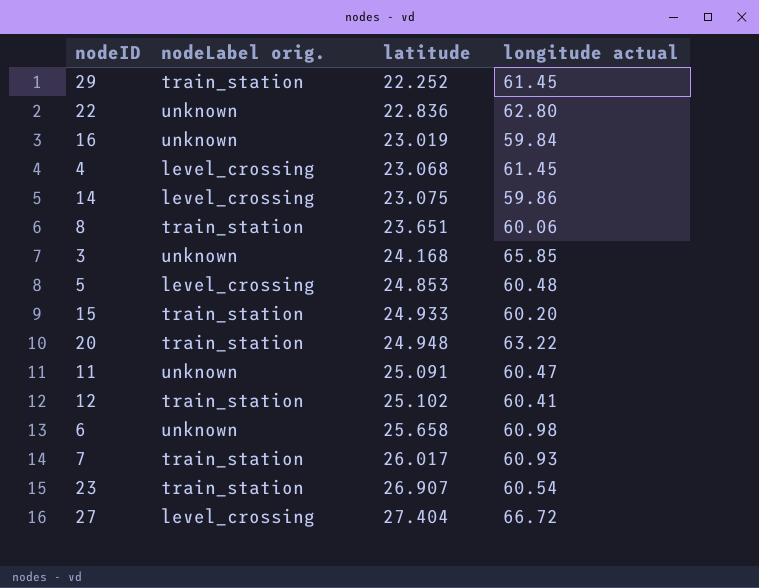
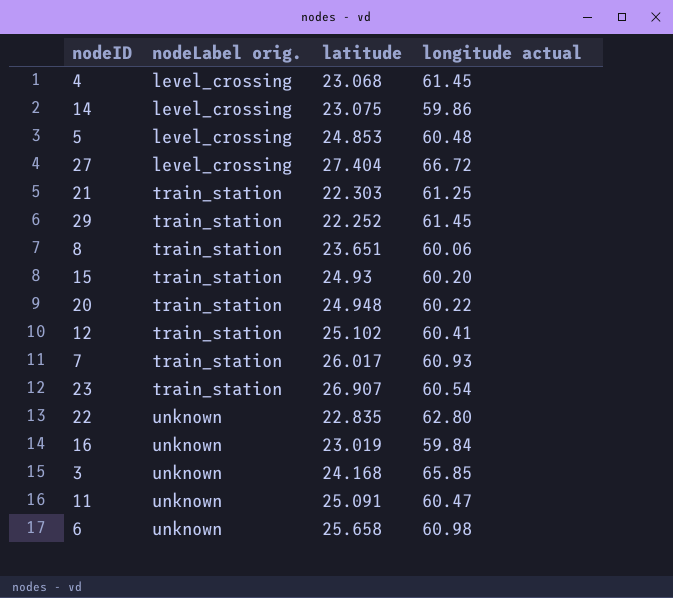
row order: latitude ascending -> nodeLabel orig. ascending
row 21: none -> train_station | 22.303 | 61.25
15 | latitude: 24.933 -> 24.93
20 | longitude actual: 63.22 -> 60.22
22 | latitude: 22.836 -> 22.835

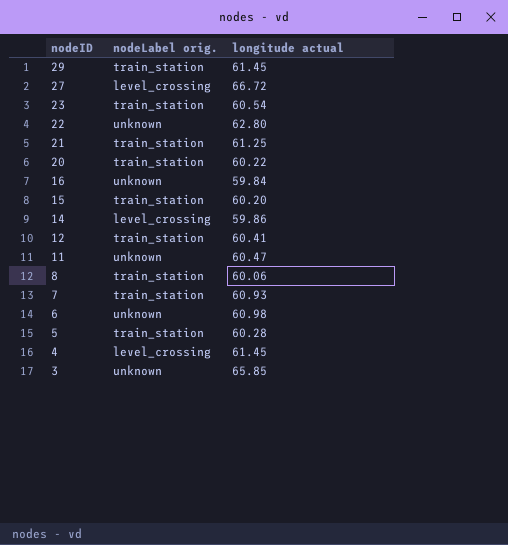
row order: nodeLabel orig. ascending -> nodeID descending
column latitude | position: 3 -> none
5 | nodeLabel orig.: level_crossing -> train_station
5 | longitude actual: 60.48 -> 60.28

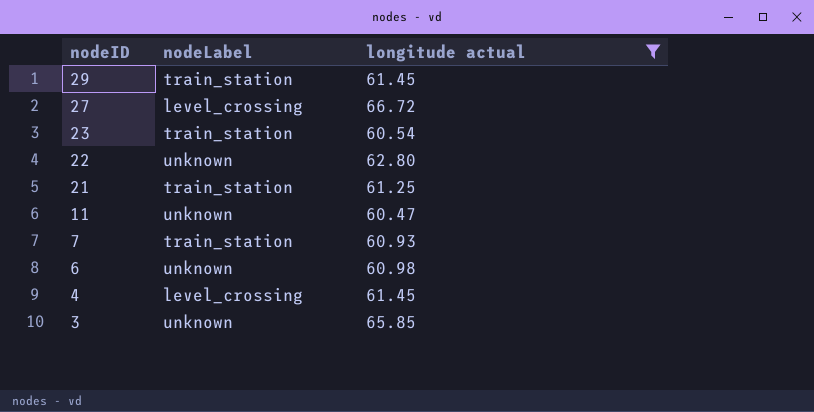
filter: none -> longitude actual >= 60.47
column name: nodeLabel orig. -> nodeLabel

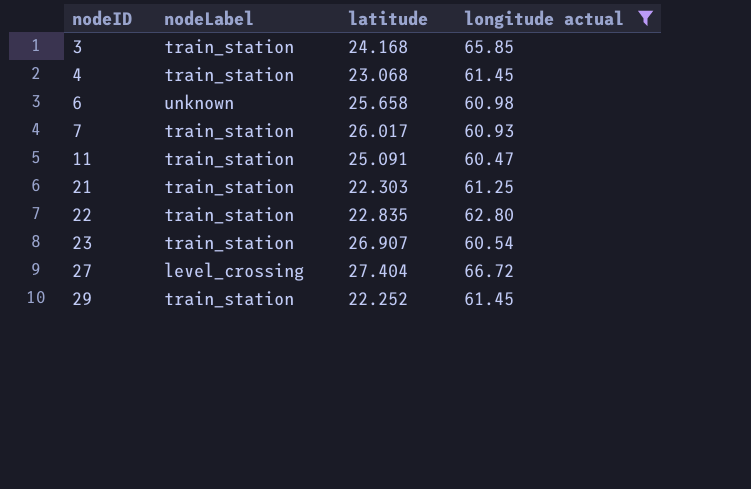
row order: nodeID descending -> nodeID ascending
column latitude | position: none -> 3
3 | nodeLabel: unknown -> train_station
4 | nodeLabel: level_crossing -> train_station
11 | nodeLabel: unknown -> train_station
22 | nodeLabel: unknown -> train_station

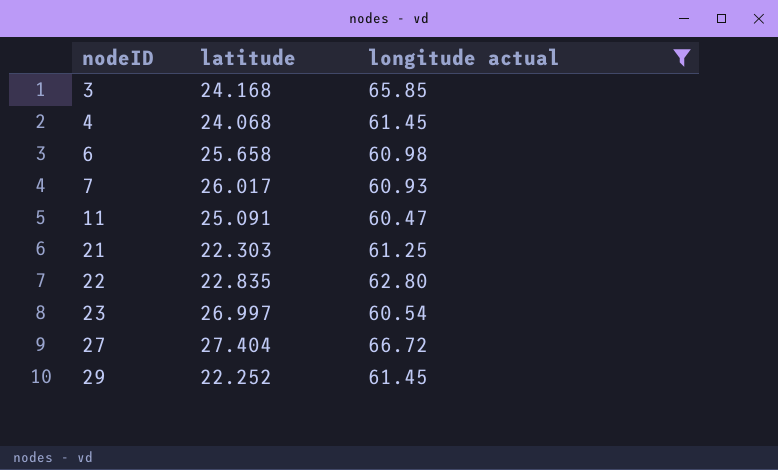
column nodeLabel | position: 2 -> none
4 | latitude: 23.068 -> 24.068
23 | latitude: 26.907 -> 26.997

